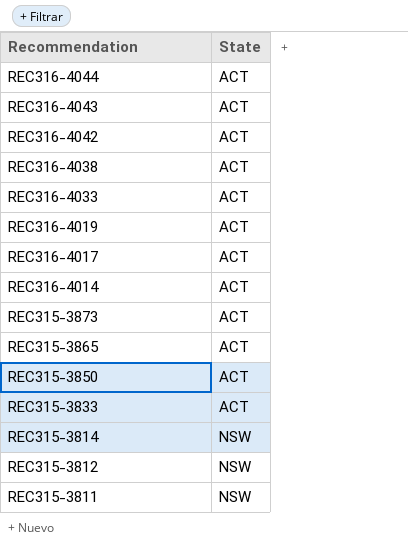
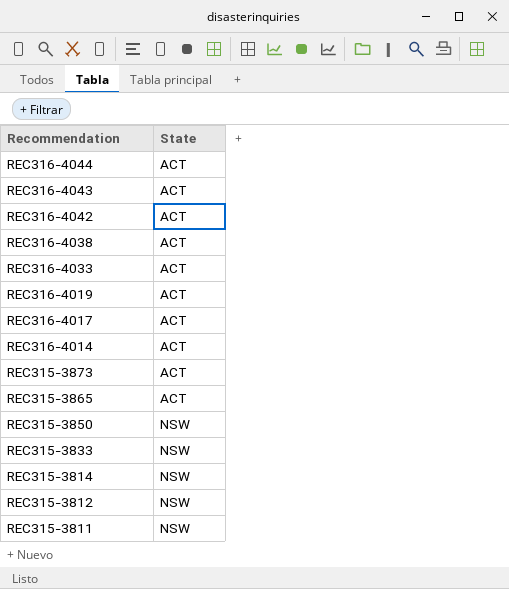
REC315-3850 | State: ACT -> NSW
REC315-3833 | State: ACT -> NSW

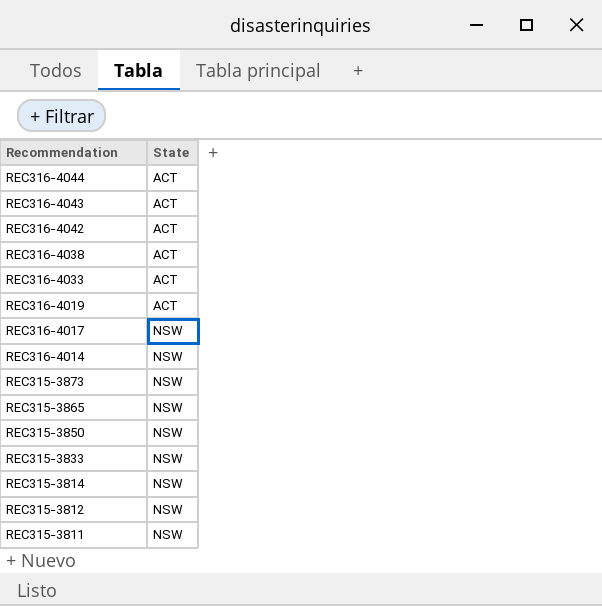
REC316-4017 | State: ACT -> NSW
REC316-4014 | State: ACT -> NSW
REC315-3873 | State: ACT -> NSW
REC315-3865 | State: ACT -> NSW

